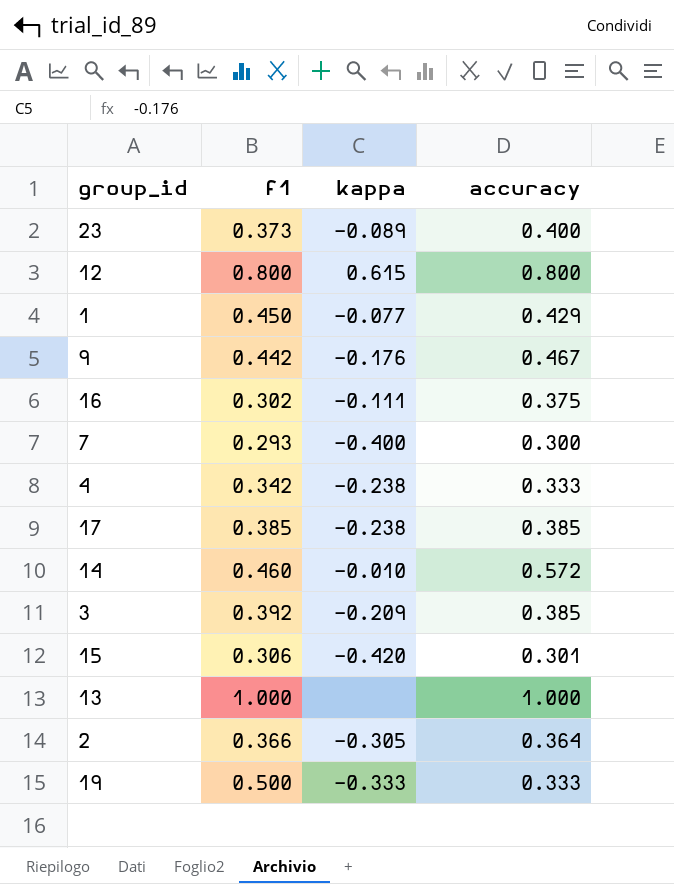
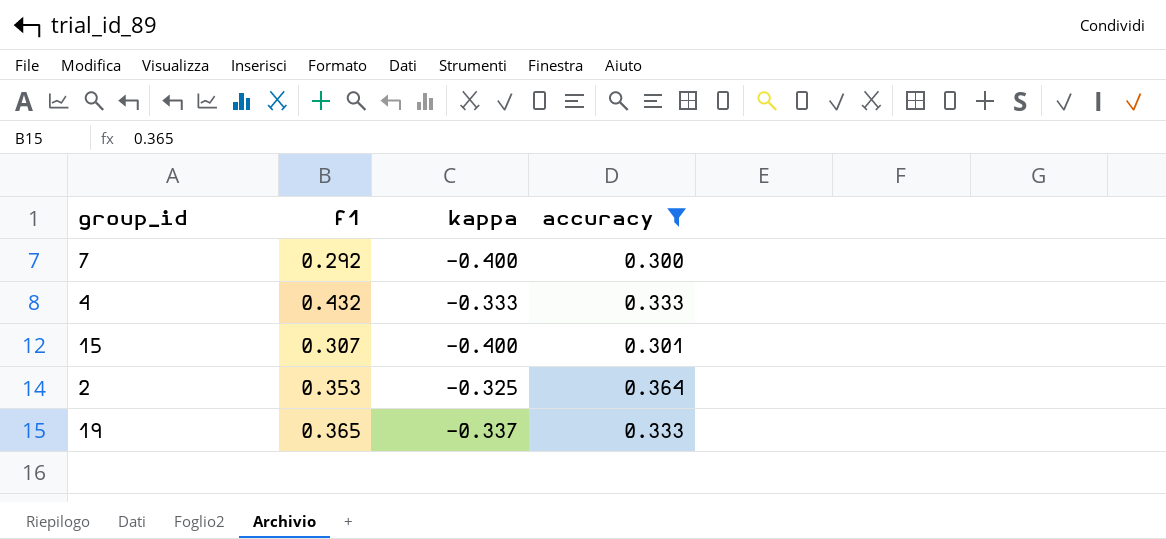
filter: none -> accuracy <= 0.364
7 | f1: 0.293 -> 0.292
4 | f1: 0.342 -> 0.432
4 | kappa: -0.238 -> -0.333
15 | f1: 0.306 -> 0.307
15 | kappa: -0.420 -> -0.400
2 | f1: 0.366 -> 0.353
2 | kappa: -0.305 -> -0.325
19 | f1: 0.500 -> 0.365
19 | kappa: -0.333 -> -0.337

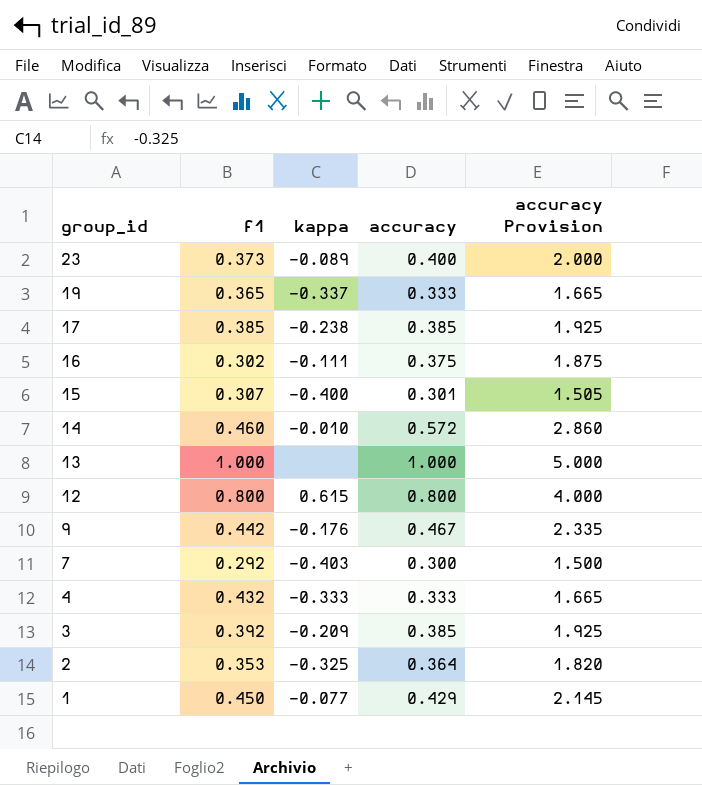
filter: accuracy <= 0.364 -> none
row order: none -> group_id descending
column accuracy Provision | formula: none -> [accuracy] * 5
7 | kappa: -0.400 -> -0.403

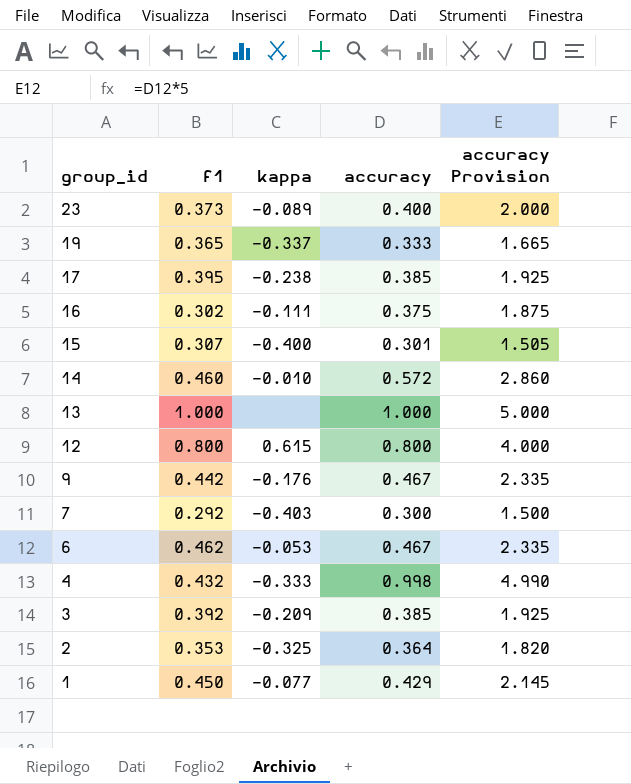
17 | f1: 0.385 -> 0.395
row 6: none -> 0.462 | -0.053 | 0.467 | 2.335
4 | accuracy: 0.333 -> 0.998
4 | accuracy Provision: 1.665 -> 4.990

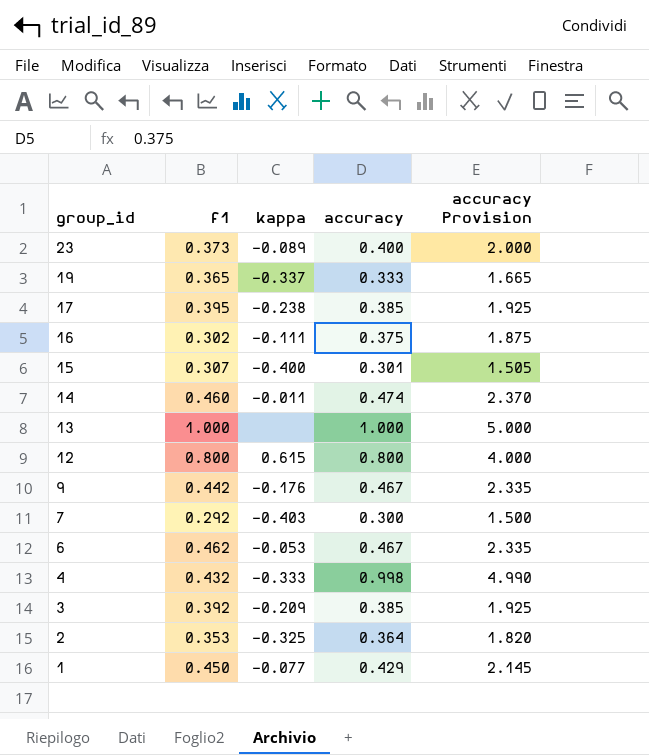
14 | kappa: -0.010 -> -0.011
14 | accuracy: 0.572 -> 0.474
14 | accuracy Provision: 2.860 -> 2.370

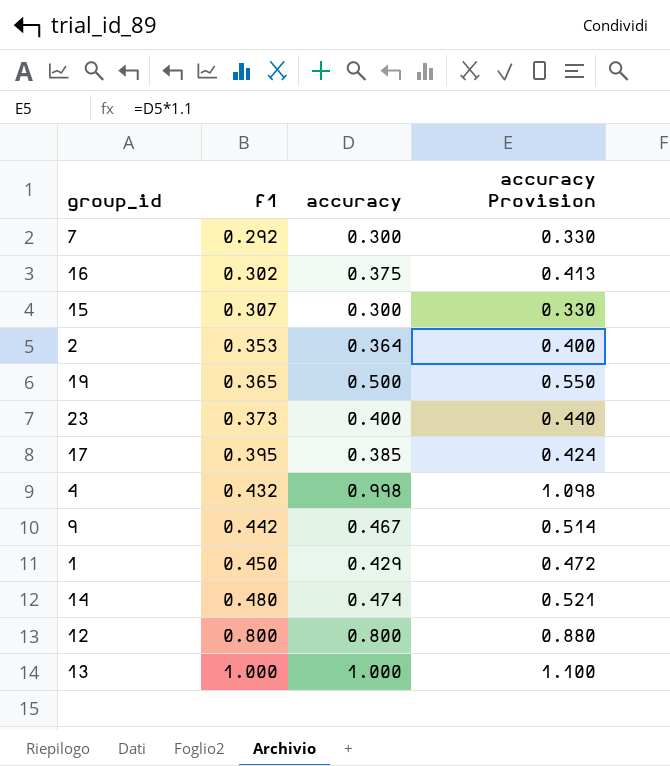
row order: group_id descending -> f1 ascending
column kappa | position: 3 -> none
column accuracy Provision | formula: [accuracy] * 5 -> [accuracy] * 1.1
row 6: 0.462 | -0.053 | 0.467 | 2.335 -> none
row 3: 0.392 | -0.209 | 0.385 | 1.925 -> none
15 | accuracy: 0.301 -> 0.300
19 | accuracy: 0.333 -> 0.500
14 | f1: 0.460 -> 0.480

